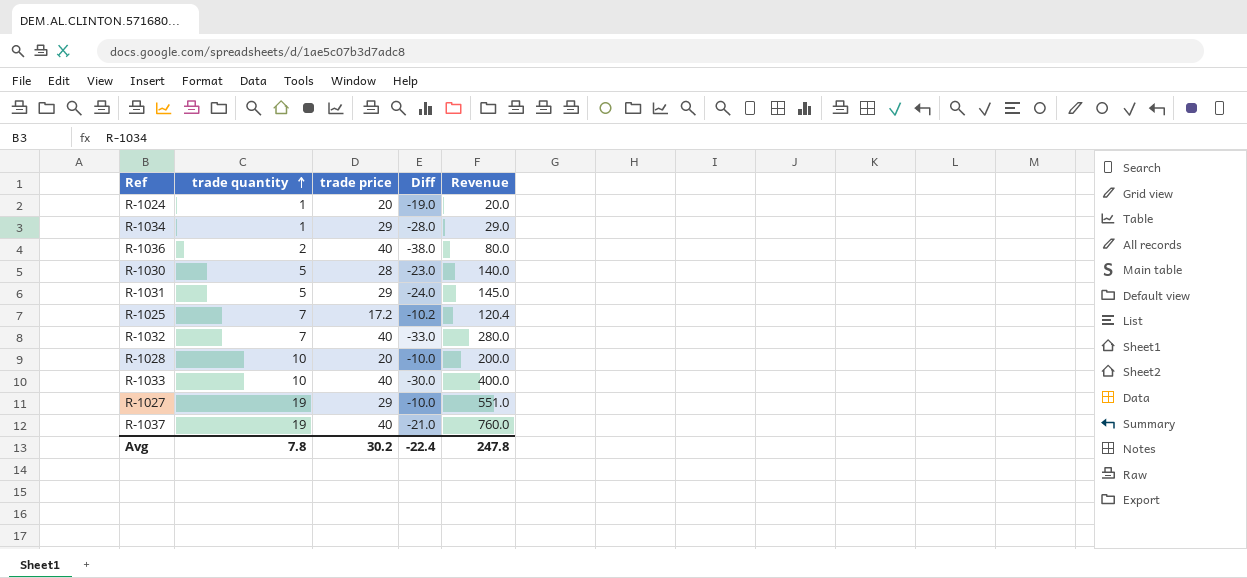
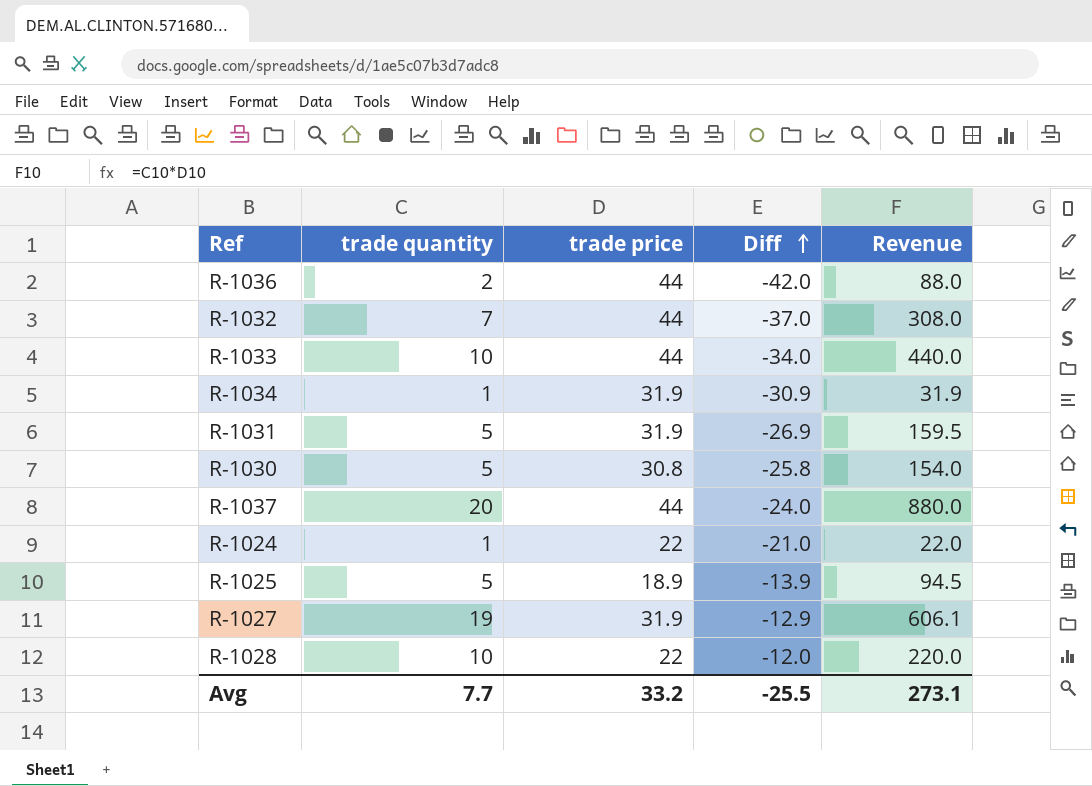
row order: trade quantity ascending -> Diff ascending
R-1036 | trade price: 40 -> 44
R-1036 | Diff: -38.0 -> -42.0
R-1036 | Revenue: 80.0 -> 88.0
R-1032 | trade price: 40 -> 44
R-1032 | Diff: -33.0 -> -37.0
R-1032 | Revenue: 280.0 -> 308.0
R-1033 | trade price: 40 -> 44
R-1033 | Diff: -30.0 -> -34.0
R-1033 | Revenue: 400.0 -> 440.0
R-1034 | trade price: 29 -> 31.9
R-1034 | Diff: -28.0 -> -30.9
R-1034 | Revenue: 29.0 -> 31.9
R-1031 | trade price: 29 -> 31.9
R-1031 | Diff: -24.0 -> -26.9
R-1031 | Revenue: 145.0 -> 159.5
R-1030 | trade price: 28 -> 30.8
R-1030 | Diff: -23.0 -> -25.8
R-1030 | Revenue: 140.0 -> 154.0
R-1037 | trade quantity: 19 -> 20
R-1037 | trade price: 40 -> 44
R-1037 | Diff: -21.0 -> -24.0
R-1037 | Revenue: 760.0 -> 880.0
R-1024 | trade price: 20 -> 22
R-1024 | Diff: -19.0 -> -21.0
R-1024 | Revenue: 20.0 -> 22.0
R-1025 | trade quantity: 7 -> 5
R-1025 | trade price: 17.2 -> 18.9
R-1025 | Diff: -10.2 -> -13.9
R-1025 | Revenue: 120.4 -> 94.5
R-1027 | trade price: 29 -> 31.9
R-1027 | Diff: -10.0 -> -12.9
R-1027 | Revenue: 551.0 -> 606.1
R-1028 | trade price: 20 -> 22
R-1028 | Diff: -10.0 -> -12.0
R-1028 | Revenue: 200.0 -> 220.0
Avg | trade quantity: 7.8 -> 7.7
Avg | trade price: 30.2 -> 33.2
Avg | Diff: -22.4 -> -25.5
Avg | Revenue: 247.8 -> 273.1

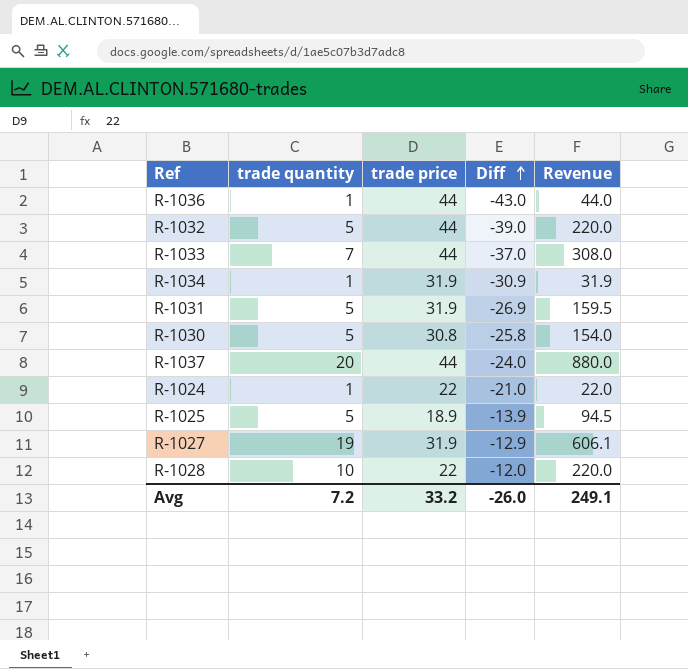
R-1036 | trade quantity: 2 -> 1
R-1036 | Diff: -42.0 -> -43.0
R-1036 | Revenue: 88.0 -> 44.0
R-1032 | trade quantity: 7 -> 5
R-1032 | Diff: -37.0 -> -39.0
R-1032 | Revenue: 308.0 -> 220.0
R-1033 | trade quantity: 10 -> 7
R-1033 | Diff: -34.0 -> -37.0
R-1033 | Revenue: 440.0 -> 308.0
Avg | trade quantity: 7.7 -> 7.2
Avg | Diff: -25.5 -> -26.0
Avg | Revenue: 273.1 -> 249.1

